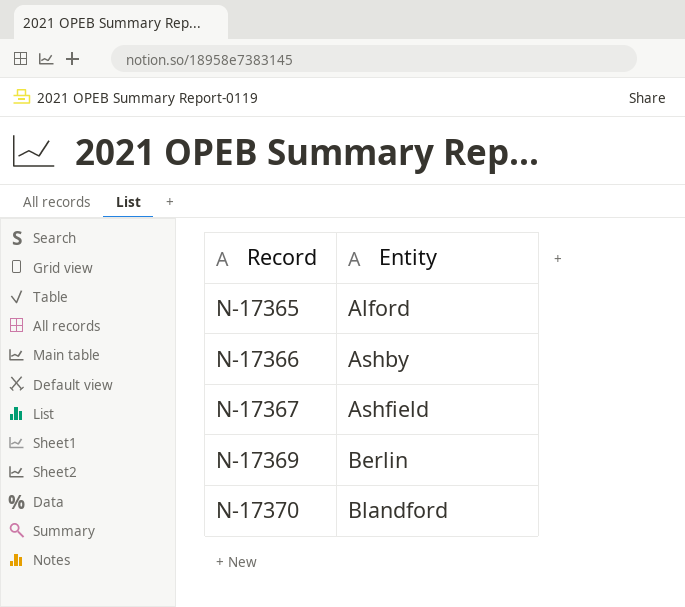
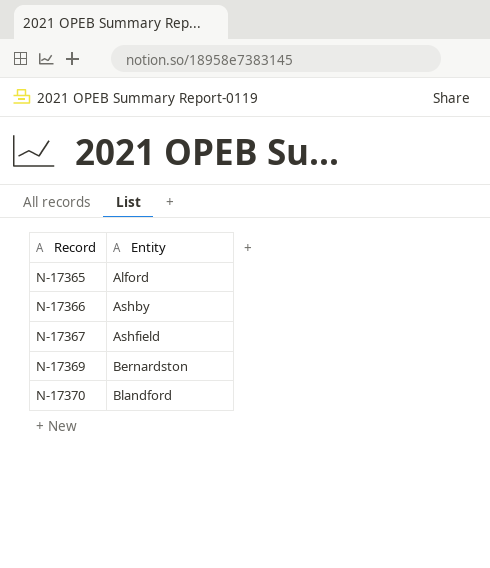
N-17369 | Entity: Berlin -> Bernardston

